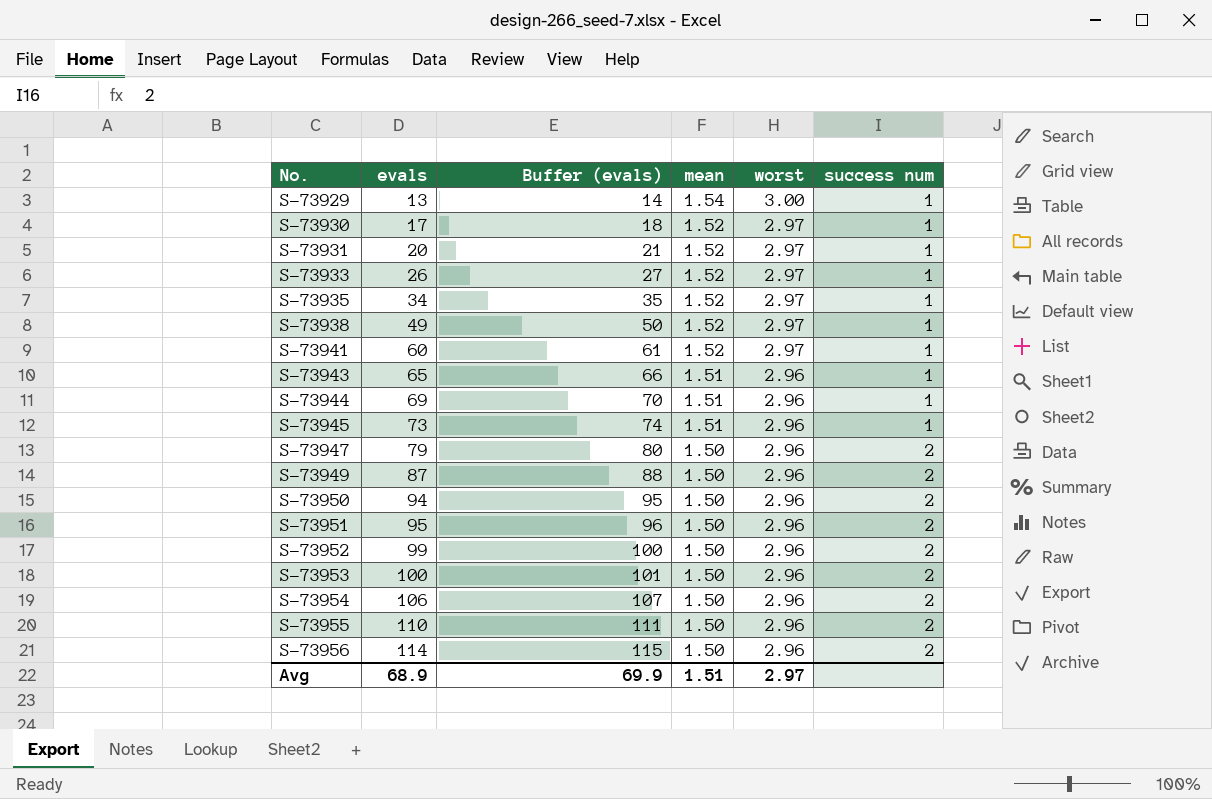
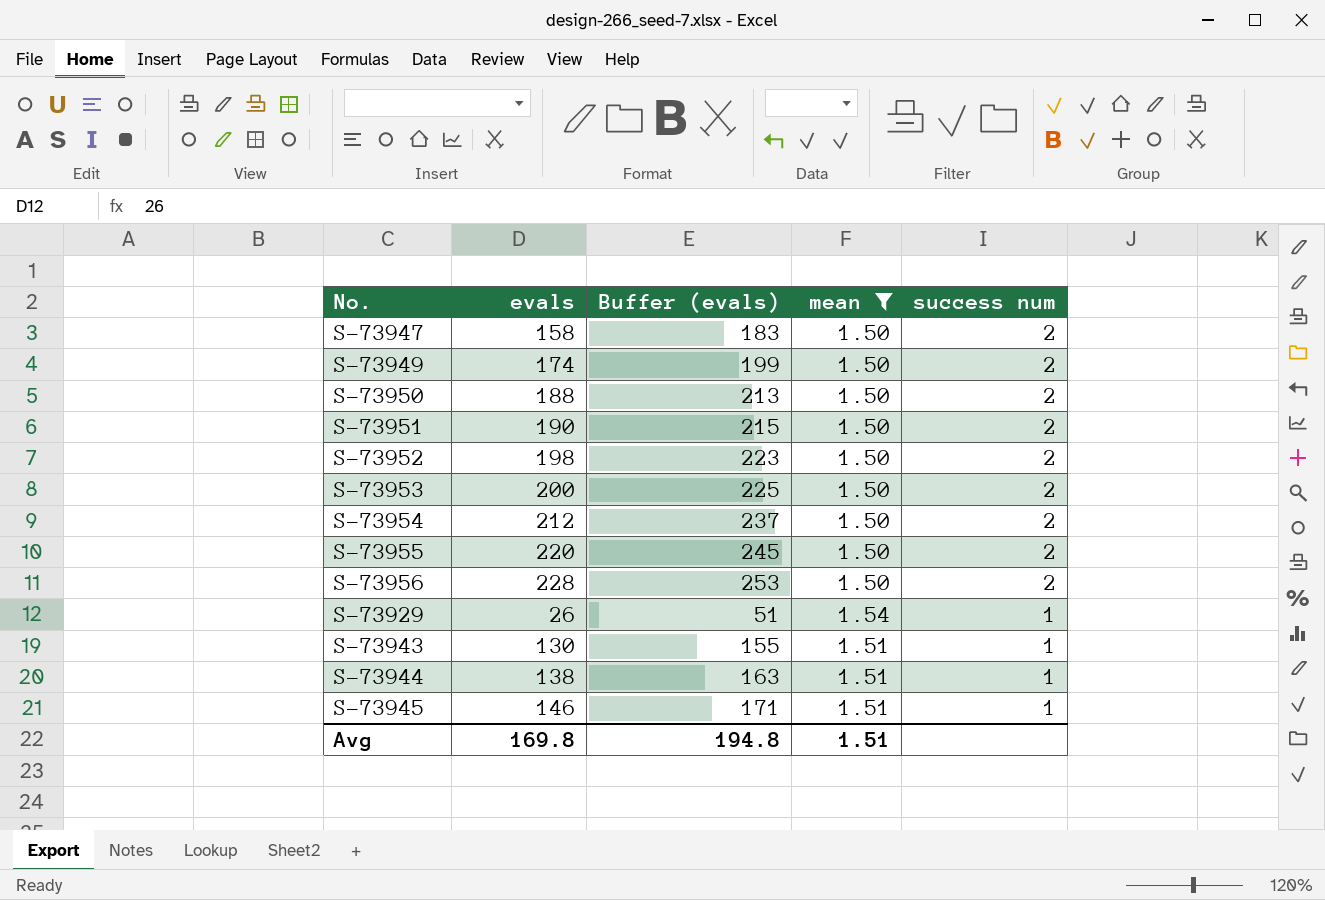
filter: none -> mean != 1.52
row order: No. ascending -> success num descending
column worst | position: 5 -> none
column Buffer (evals) | formula: [evals] + 1 -> [evals] + 25
S-73947 | evals: 79 -> 158
S-73949 | evals: 87 -> 174
S-73950 | evals: 94 -> 188
S-73951 | evals: 95 -> 190
S-73952 | evals: 99 -> 198
S-73953 | evals: 100 -> 200
S-73954 | evals: 106 -> 212
S-73955 | evals: 110 -> 220
S-73956 | evals: 114 -> 228
S-73929 | evals: 13 -> 26
S-73943 | evals: 65 -> 130
S-73944 | evals: 69 -> 138
S-73945 | evals: 73 -> 146
Avg | evals: 68.9 -> 169.8
Avg | Buffer (evals): 69.9 -> 194.8

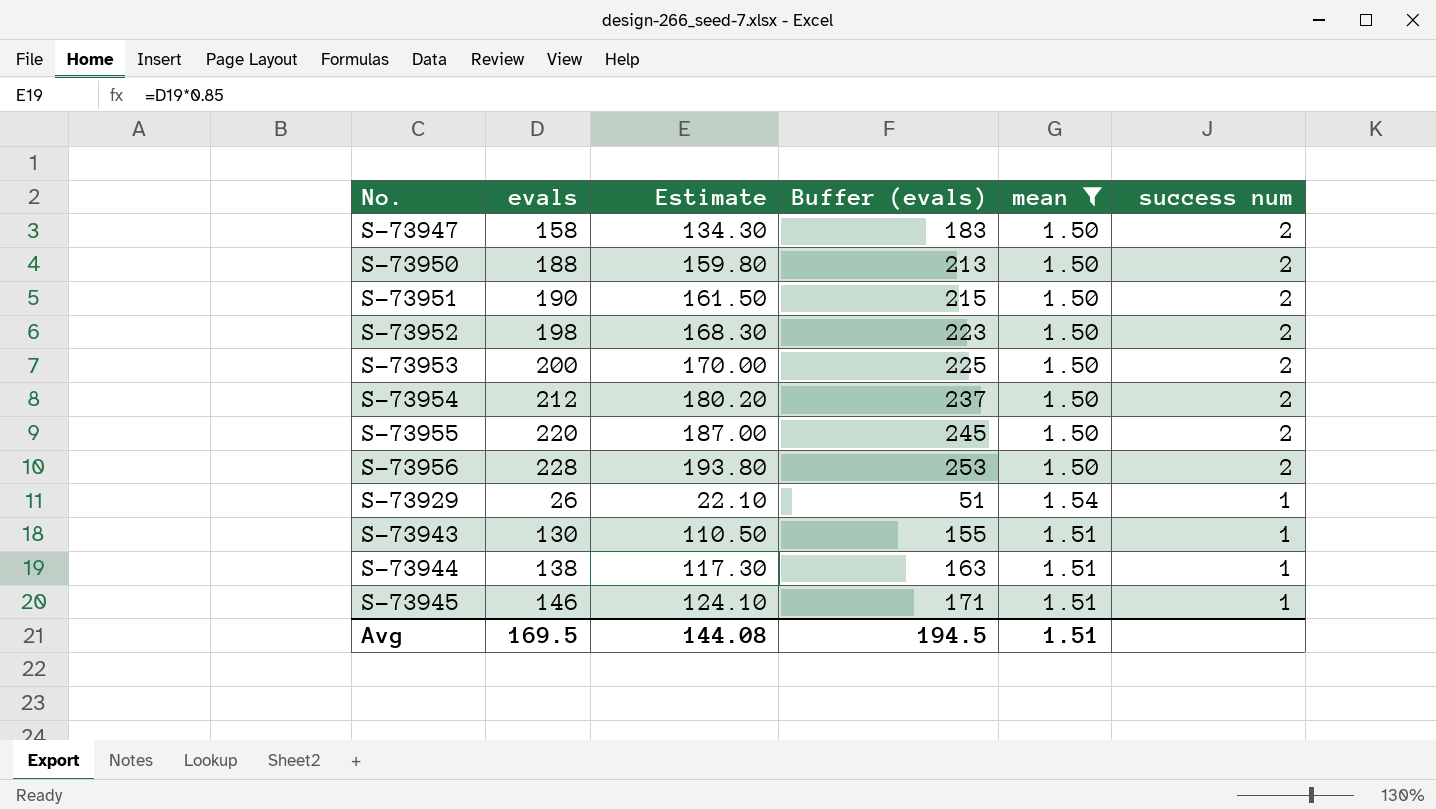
column Estimate | formula: none -> [evals] * 0.85
row S-73949: 174 | 199 | 1.50 | 2 -> none
Avg | evals: 169.8 -> 169.5
Avg | Buffer (evals): 194.8 -> 194.5

